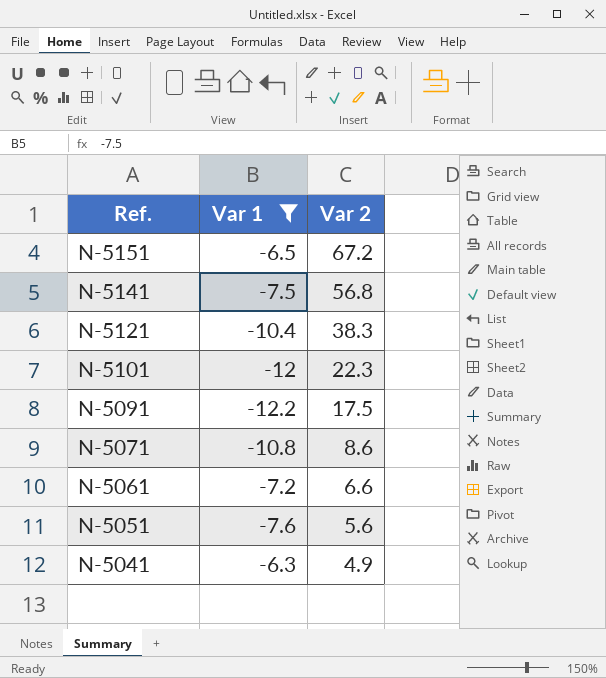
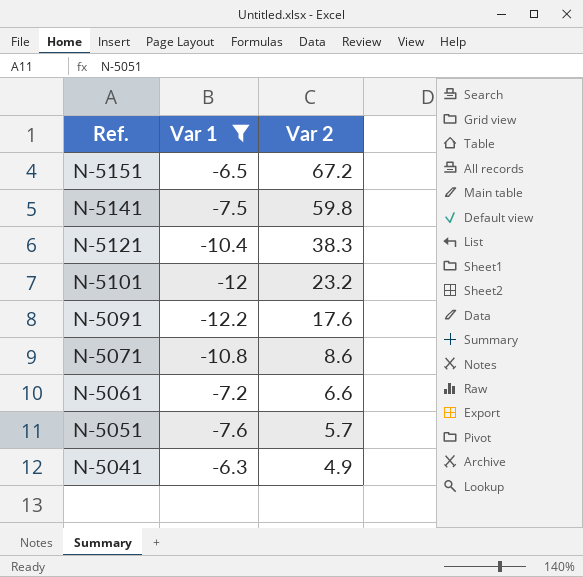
N-5141 | Var 2: 56.8 -> 59.8
N-5101 | Var 2: 22.3 -> 23.2
N-5091 | Var 2: 17.5 -> 17.6
N-5051 | Var 2: 5.6 -> 5.7

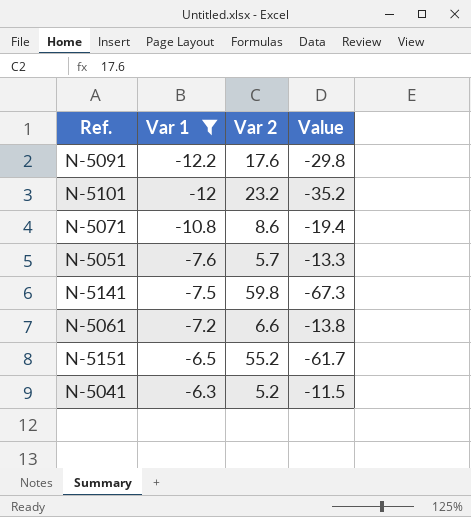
row order: Ref. descending -> Var 1 ascending
column Value | formula: none -> [Var 1] - [Var 2]
row N-5121: -10.4 | 38.3 -> none
N-5151 | Var 2: 67.2 -> 55.2
N-5041 | Var 2: 4.9 -> 5.2

